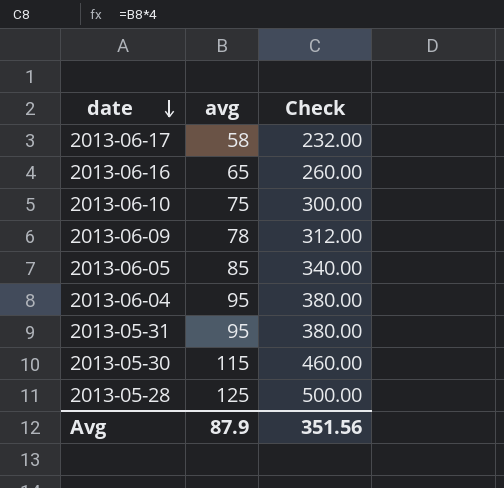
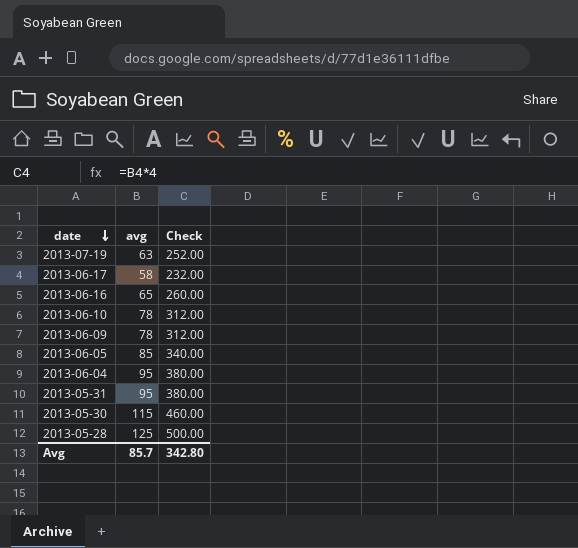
row 2013-07-19: none -> 63 | 252.00
2013-06-10 | avg: 75 -> 78
2013-06-10 | Check: 300.00 -> 312.00
Avg | avg: 87.9 -> 85.7
Avg | Check: 351.56 -> 342.80

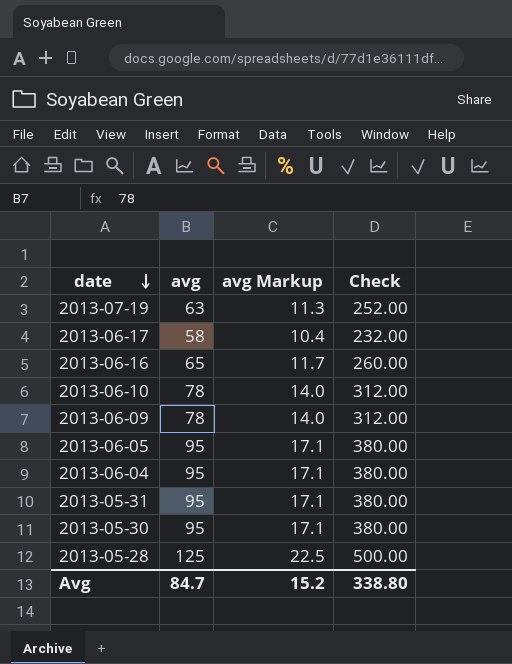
column avg Markup | formula: none -> [avg] * 0.18
2013-06-05 | avg: 85 -> 95
2013-06-05 | Check: 340.00 -> 380.00
2013-05-30 | avg: 115 -> 95
2013-05-30 | Check: 460.00 -> 380.00
Avg | avg: 85.7 -> 84.7
Avg | Check: 342.80 -> 338.80

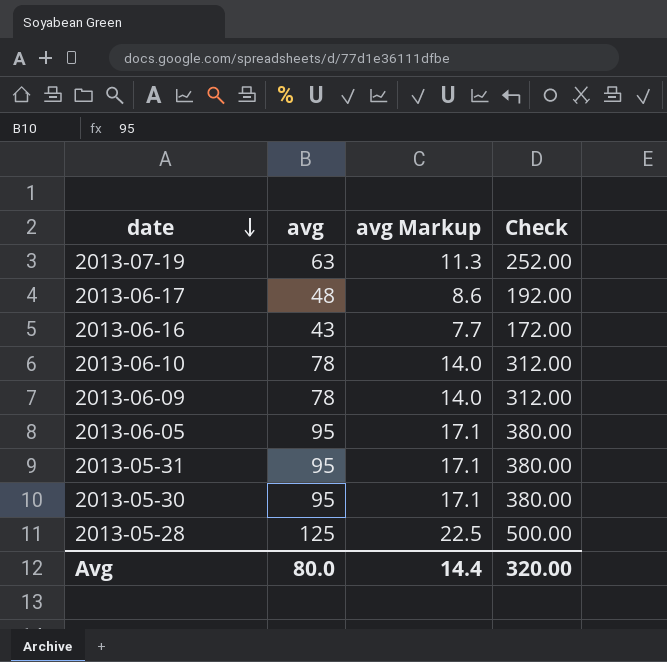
row 2013-06-04: 95 | 17.1 | 380.00 -> none
2013-06-17 | avg: 58 -> 48
2013-06-17 | avg Markup: 10.4 -> 8.6
2013-06-17 | Check: 232.00 -> 192.00
2013-06-16 | avg: 65 -> 43
2013-06-16 | avg Markup: 11.7 -> 7.7
2013-06-16 | Check: 260.00 -> 172.00
Avg | avg: 84.7 -> 80.0
Avg | avg Markup: 15.2 -> 14.4
Avg | Check: 338.80 -> 320.00

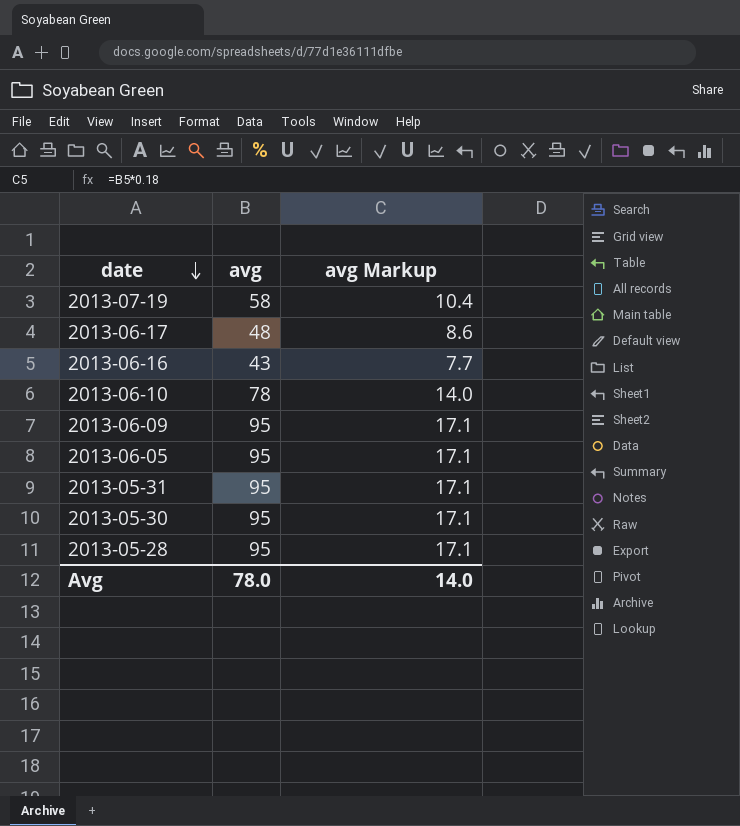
column Check | formula: [avg] * 4 -> none
2013-07-19 | avg: 63 -> 58
2013-07-19 | avg Markup: 11.3 -> 10.4
2013-06-09 | avg: 78 -> 95
2013-06-09 | avg Markup: 14.0 -> 17.1
2013-05-28 | avg: 125 -> 95
2013-05-28 | avg Markup: 22.5 -> 17.1
Avg | avg: 80.0 -> 78.0
Avg | avg Markup: 14.4 -> 14.0

